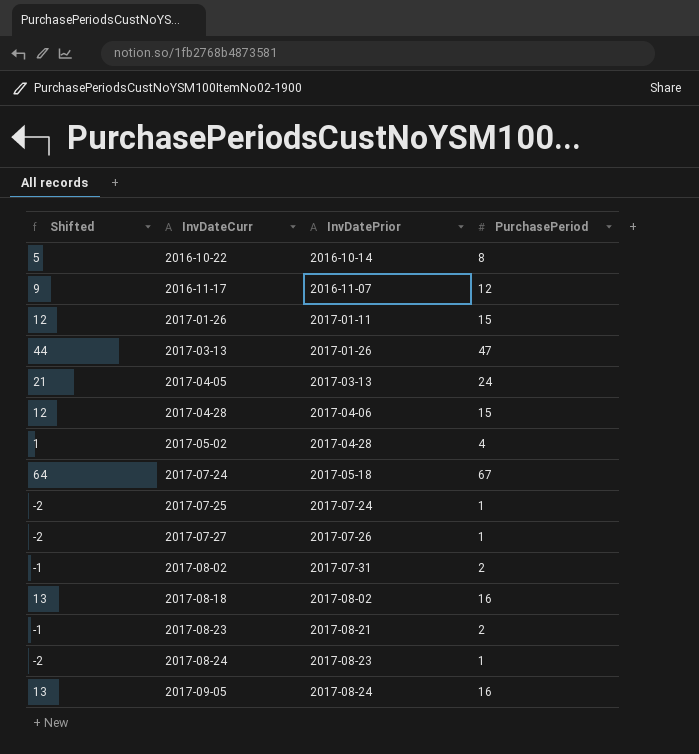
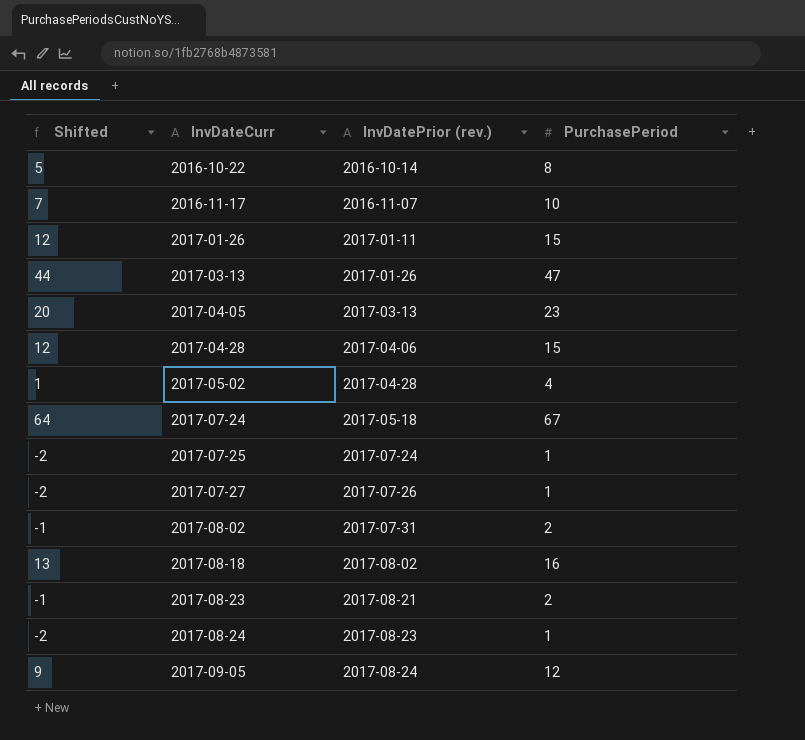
column name: InvDatePrior -> InvDatePrior (rev.)
2016-11-17 | Shifted: 9 -> 7
2016-11-17 | PurchasePeriod: 12 -> 10
2017-04-05 | Shifted: 21 -> 20
2017-04-05 | PurchasePeriod: 24 -> 23
2017-09-05 | Shifted: 13 -> 9
2017-09-05 | PurchasePeriod: 16 -> 12

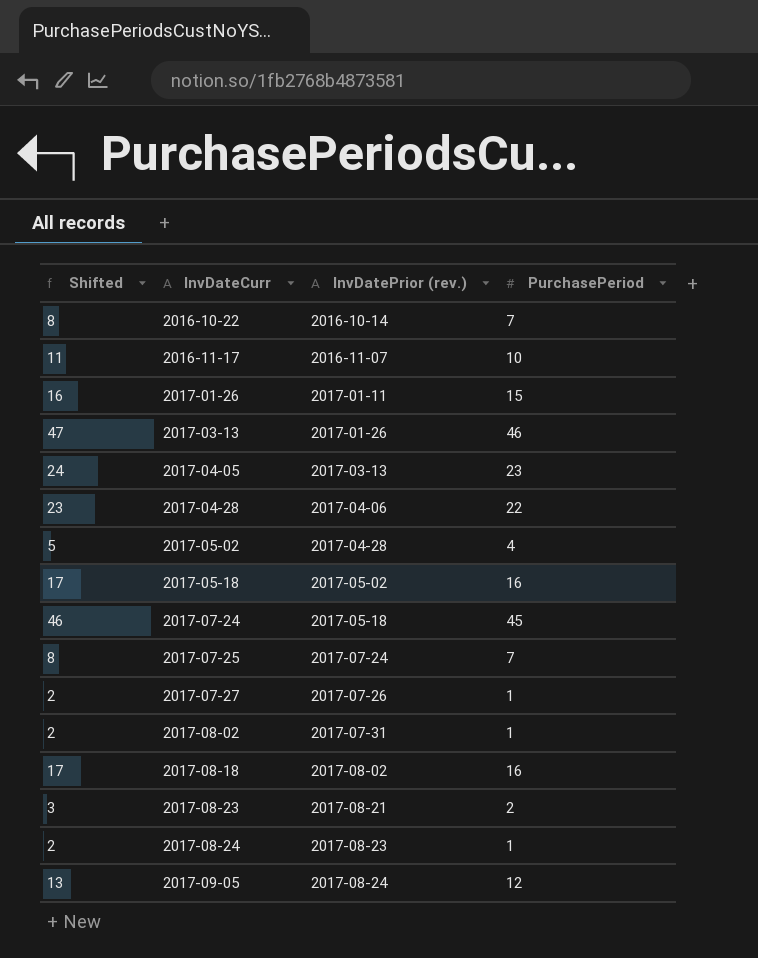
column Shifted | formula: [PurchasePeriod] - 3 -> [PurchasePeriod] + 1
2016-10-22 | PurchasePeriod: 8 -> 7
2017-03-13 | PurchasePeriod: 47 -> 46
2017-04-28 | PurchasePeriod: 15 -> 22
row 2017-05-18: none -> 17 | 2017-05-02 | 16
2017-07-24 | PurchasePeriod: 67 -> 45
2017-07-25 | PurchasePeriod: 1 -> 7
2017-08-02 | PurchasePeriod: 2 -> 1

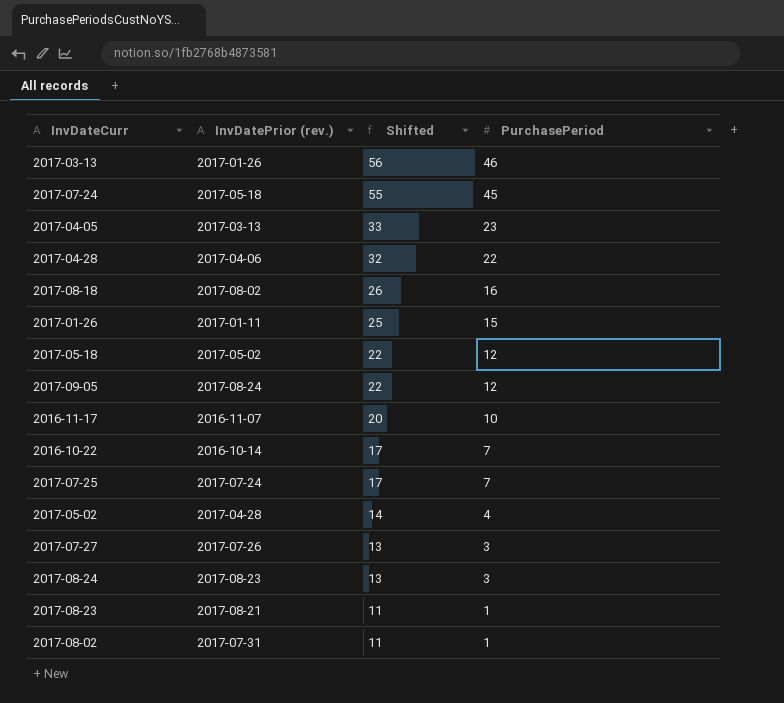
row order: InvDateCurr ascending -> Shifted descending
column Shifted | formula: [PurchasePeriod] + 1 -> [PurchasePeriod] + 10
column Shifted | position: 1 -> 3
2017-05-18 | PurchasePeriod: 16 -> 12
2017-07-27 | PurchasePeriod: 1 -> 3
2017-08-24 | PurchasePeriod: 1 -> 3
2017-08-23 | PurchasePeriod: 2 -> 1

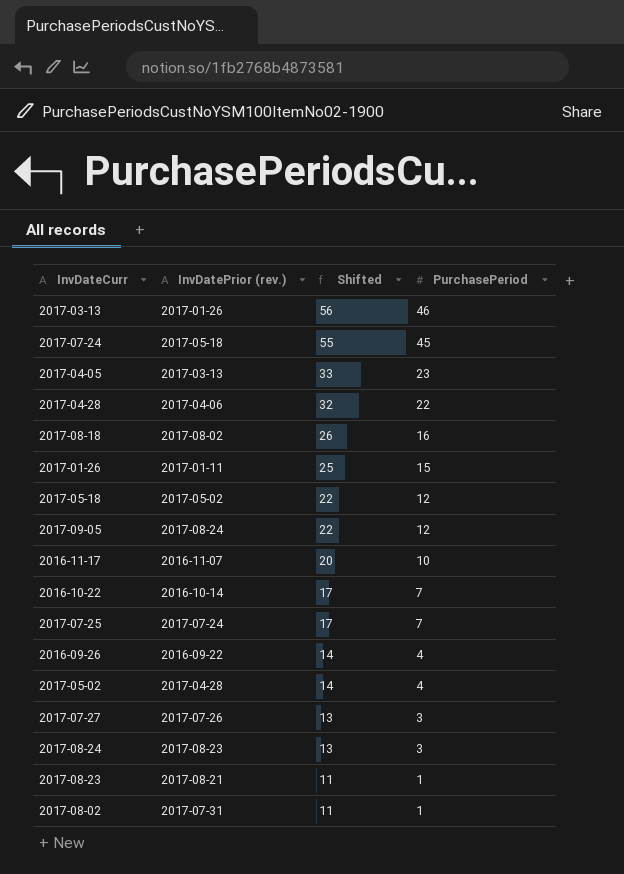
row 2016-09-26: none -> 2016-09-22 | 14 | 4

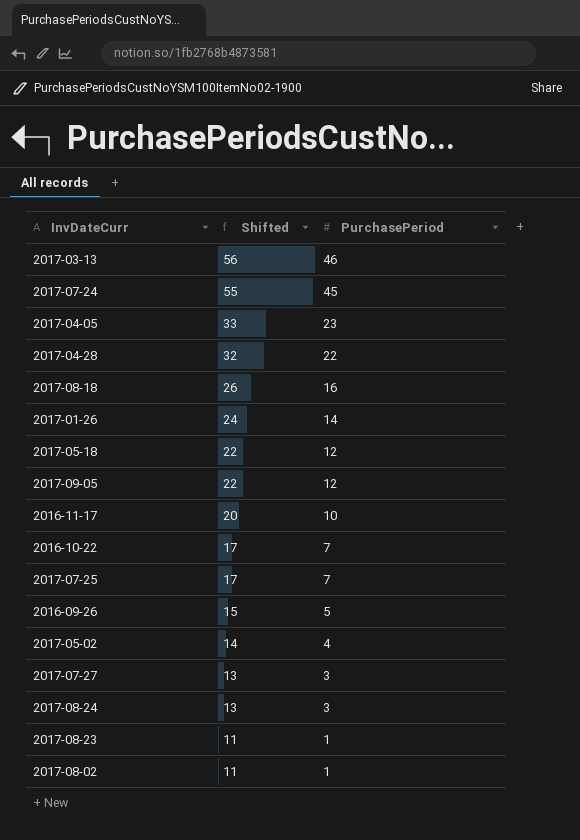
column InvDatePrior (rev.) | position: 2 -> none
2017-01-26 | Shifted: 25 -> 24
2017-01-26 | PurchasePeriod: 15 -> 14
2016-09-26 | Shifted: 14 -> 15
2016-09-26 | PurchasePeriod: 4 -> 5

